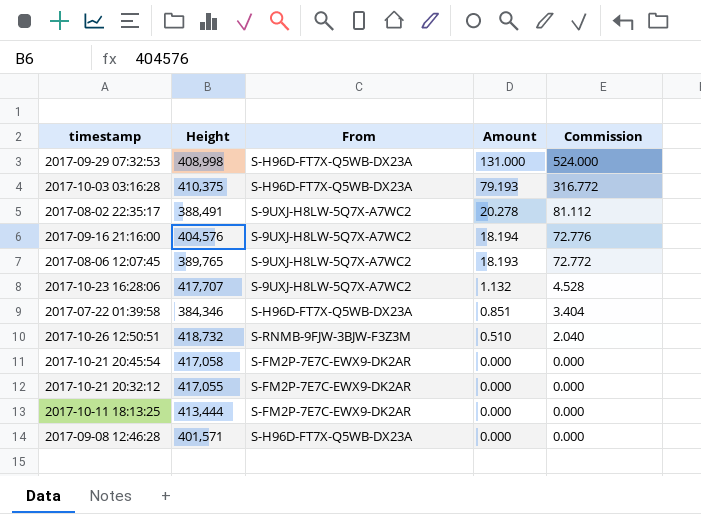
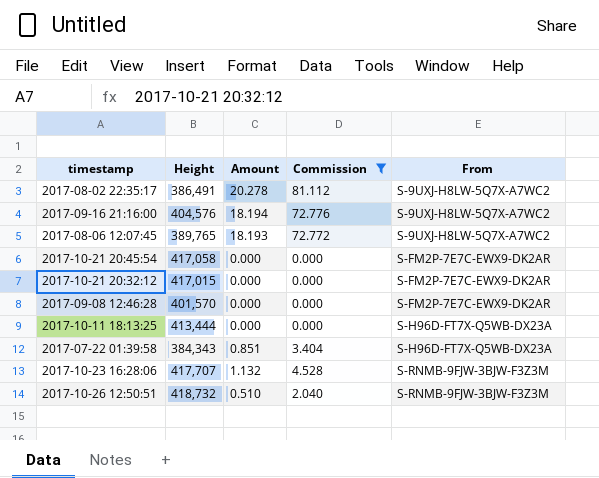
filter: none -> Commission <= 81.112
row order: Amount descending -> From ascending
column From | position: 3 -> 5
2017-08-02 22:35:17 | Height: 388,491 -> 386,491
2017-10-21 20:32:12 | Height: 417,055 -> 417,015
2017-09-08 12:46:28 | Height: 401,571 -> 401,570
2017-09-08 12:46:28 | From: S-H96D-FT7X-Q5WB-DX23A -> S-FM2P-7E7C-EWX9-DK2AR
2017-10-11 18:13:25 | From: S-FM2P-7E7C-EWX9-DK2AR -> S-H96D-FT7X-Q5WB-DX23A
2017-07-22 01:39:58 | Height: 384,346 -> 384,343
2017-10-23 16:28:06 | From: S-9UXJ-H8LW-5Q7X-A7WC2 -> S-RNMB-9FJW-3BJW-F3Z3M

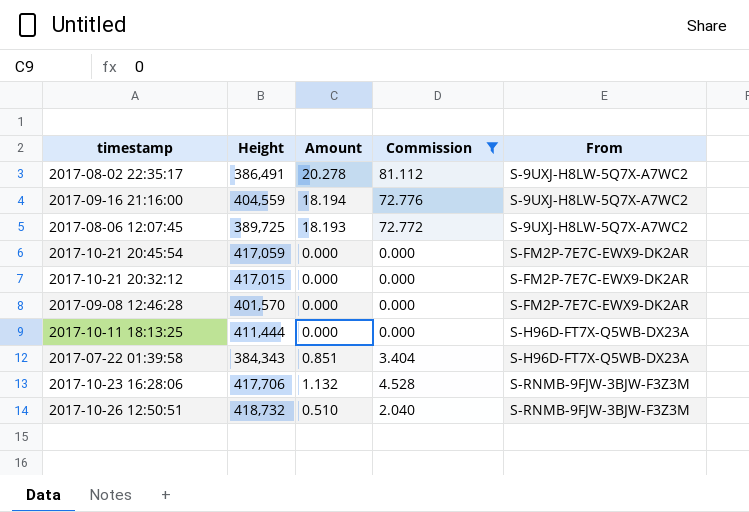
2017-09-16 21:16:00 | Height: 404,576 -> 404,559
2017-08-06 12:07:45 | Height: 389,765 -> 389,725
2017-10-21 20:45:54 | Height: 417,058 -> 417,059
2017-10-11 18:13:25 | Height: 413,444 -> 411,444
2017-10-23 16:28:06 | Height: 417,707 -> 417,706

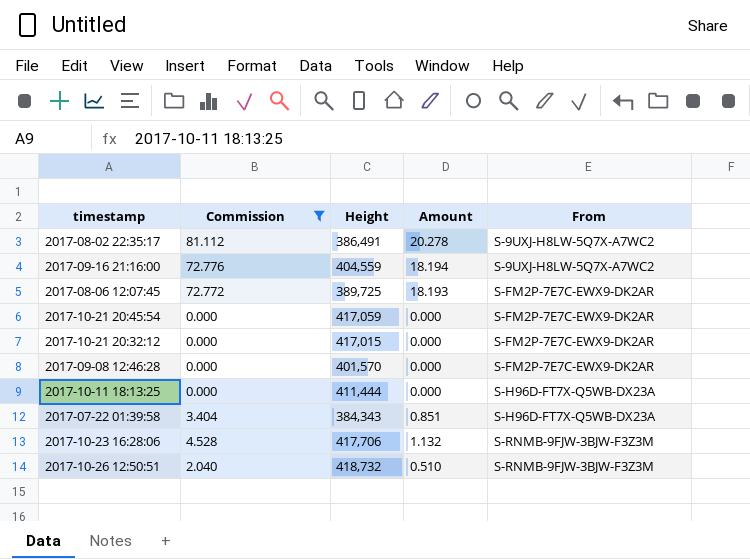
column Commission | position: 4 -> 2
2017-08-06 12:07:45 | From: S-9UXJ-H8LW-5Q7X-A7WC2 -> S-FM2P-7E7C-EWX9-DK2AR

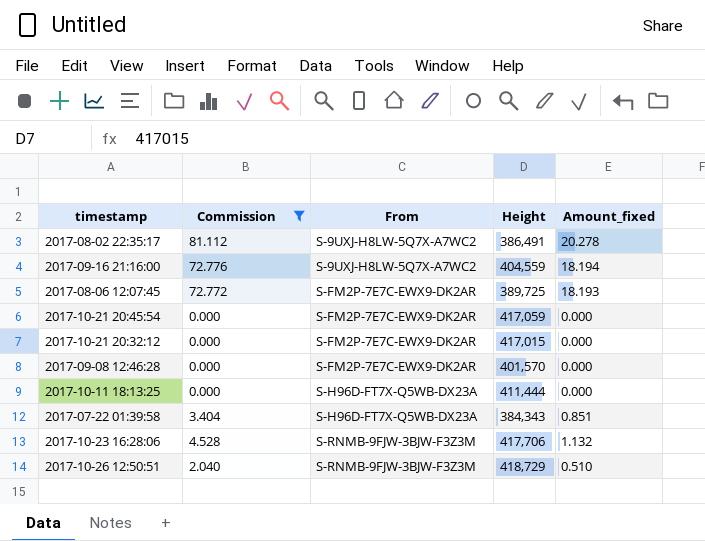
column From | position: 5 -> 3
column name: Amount -> Amount_fixed
2017-10-26 12:50:51 | Height: 418,732 -> 418,729

